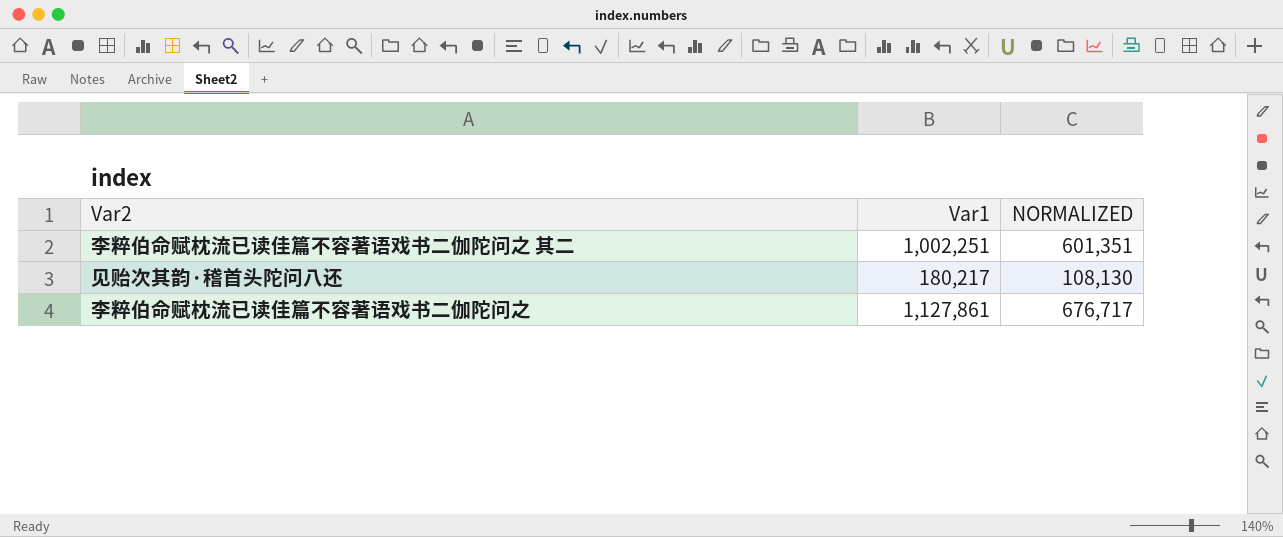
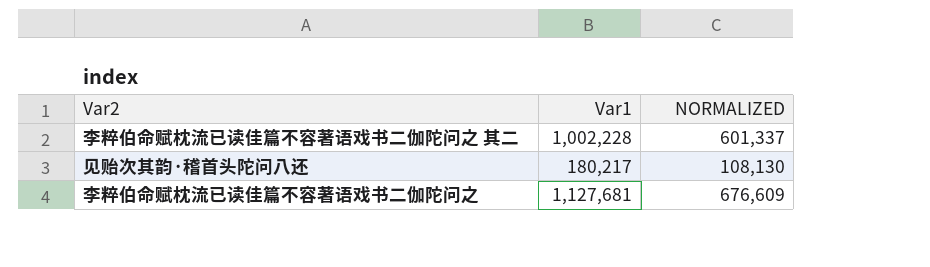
李粹伯命赋枕流已读佳篇不容著语戏书二伽陀问之 其二 | Var1: 1,002,251 -> 1,002,228
李粹伯命赋枕流已读佳篇不容著语戏书二伽陀问之 其二 | NORMALIZED: 601,351 -> 601,337
李粹伯命赋枕流已读佳篇不容著语戏书二伽陀问之 | Var1: 1,127,861 -> 1,127,681
李粹伯命赋枕流已读佳篇不容著语戏书二伽陀问之 | NORMALIZED: 676,717 -> 676,609

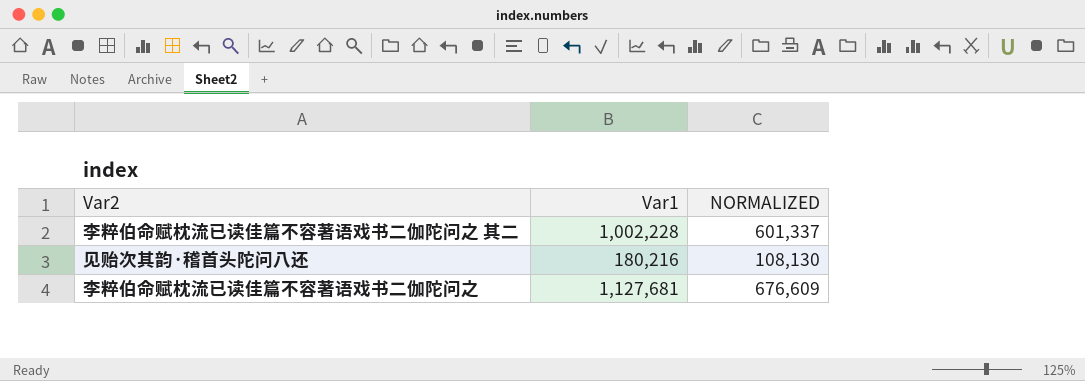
见贻次其韵·稽首头陀问八还 | Var1: 180,217 -> 180,216

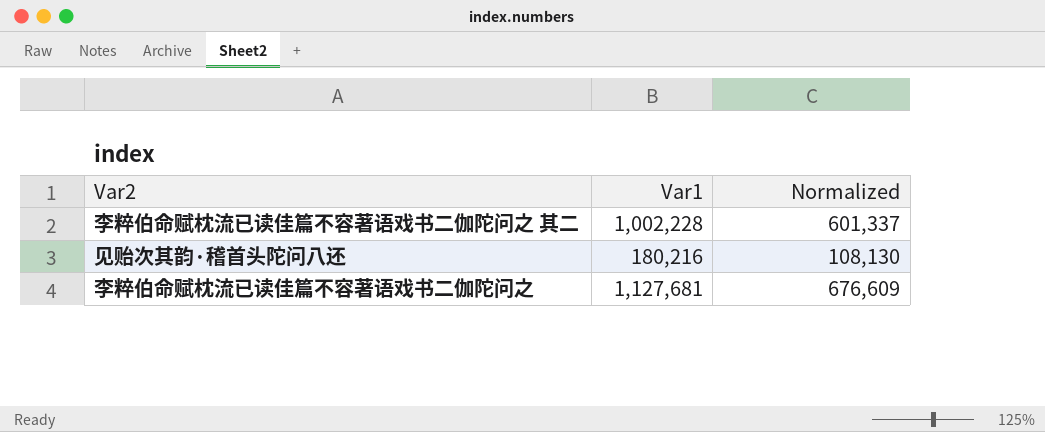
column name: NORMALIZED -> Normalized

